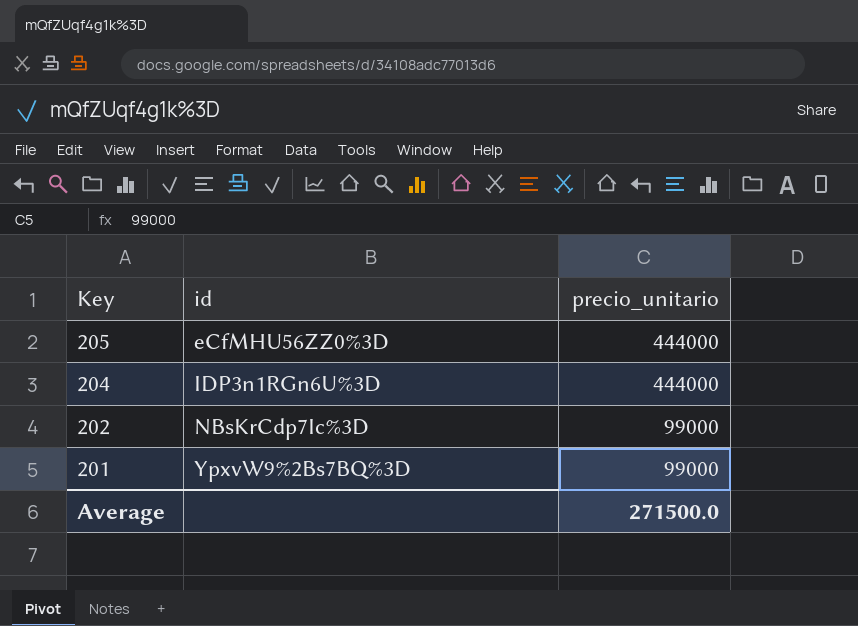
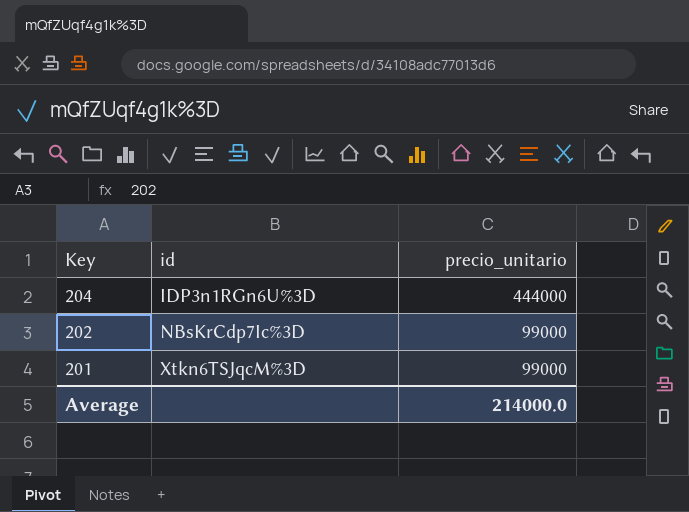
row 205: eCfMHU56ZZ0%3D | 444000 -> none
201 | id: YpxvW9%2Bs7BQ%3D -> Xtkn6TSJqcM%3D
Average | precio_unitario: 271500.0 -> 214000.0

